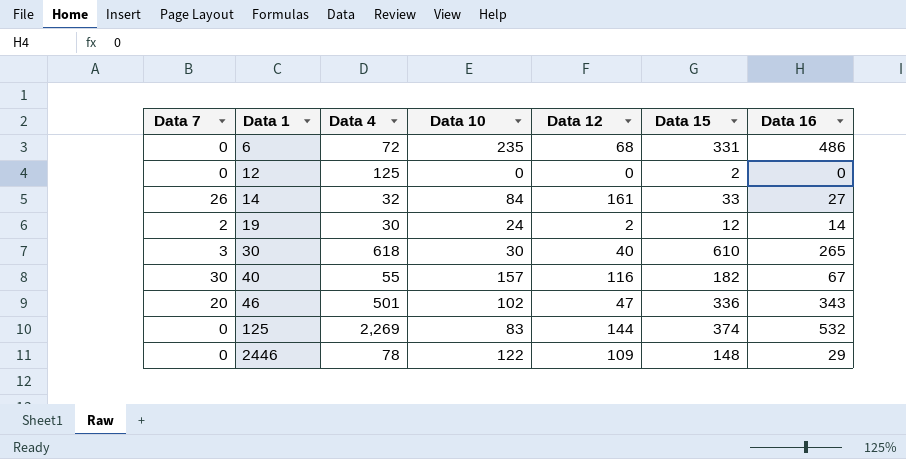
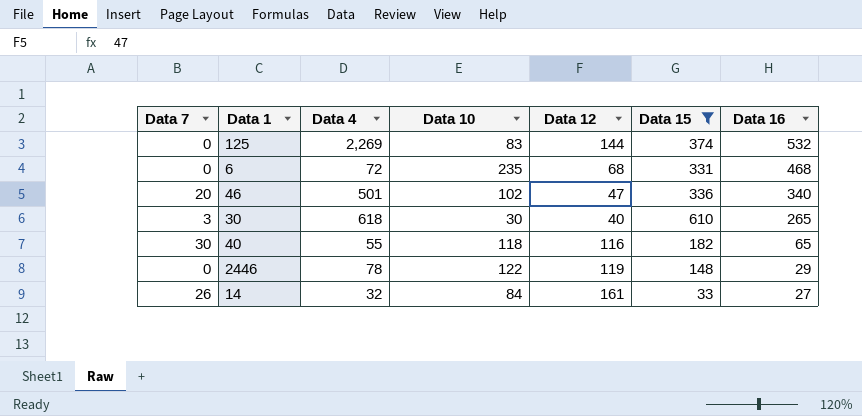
filter: none -> Data 15 >= 33
row order: Data 1 ascending -> Data 16 descending
6 | Data 16: 486 -> 468
46 | Data 16: 343 -> 340
40 | Data 10: 157 -> 118
40 | Data 16: 67 -> 65
2446 | Data 12: 109 -> 119

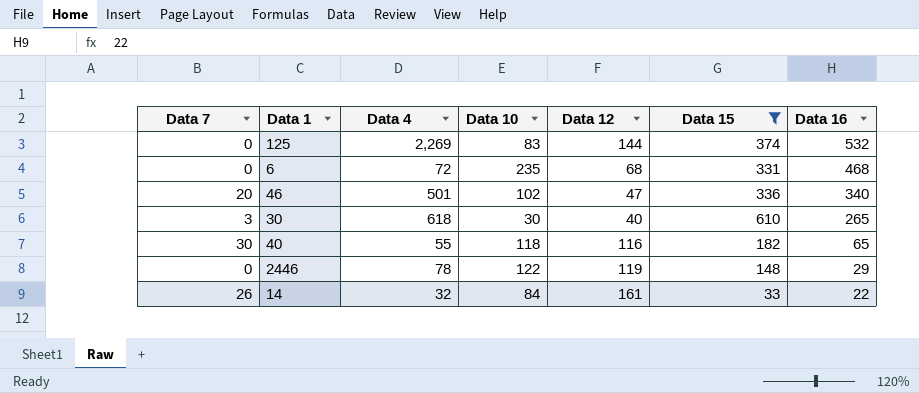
14 | Data 16: 27 -> 22

